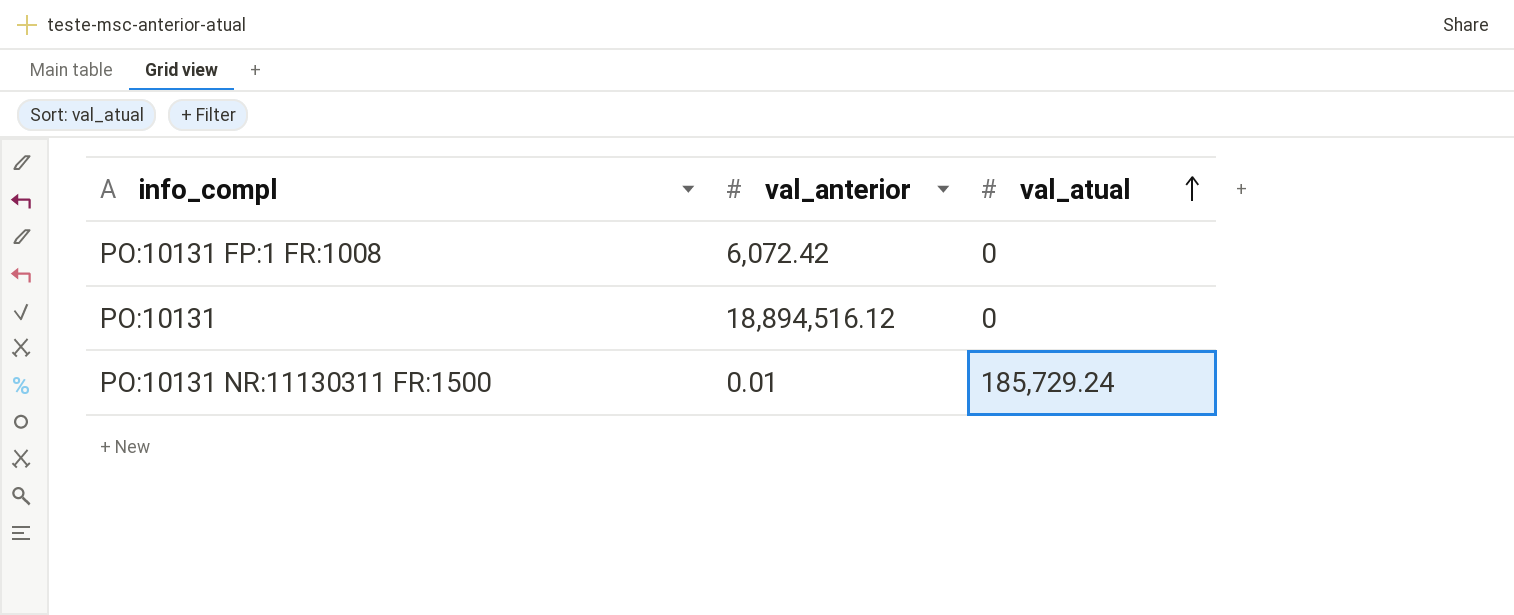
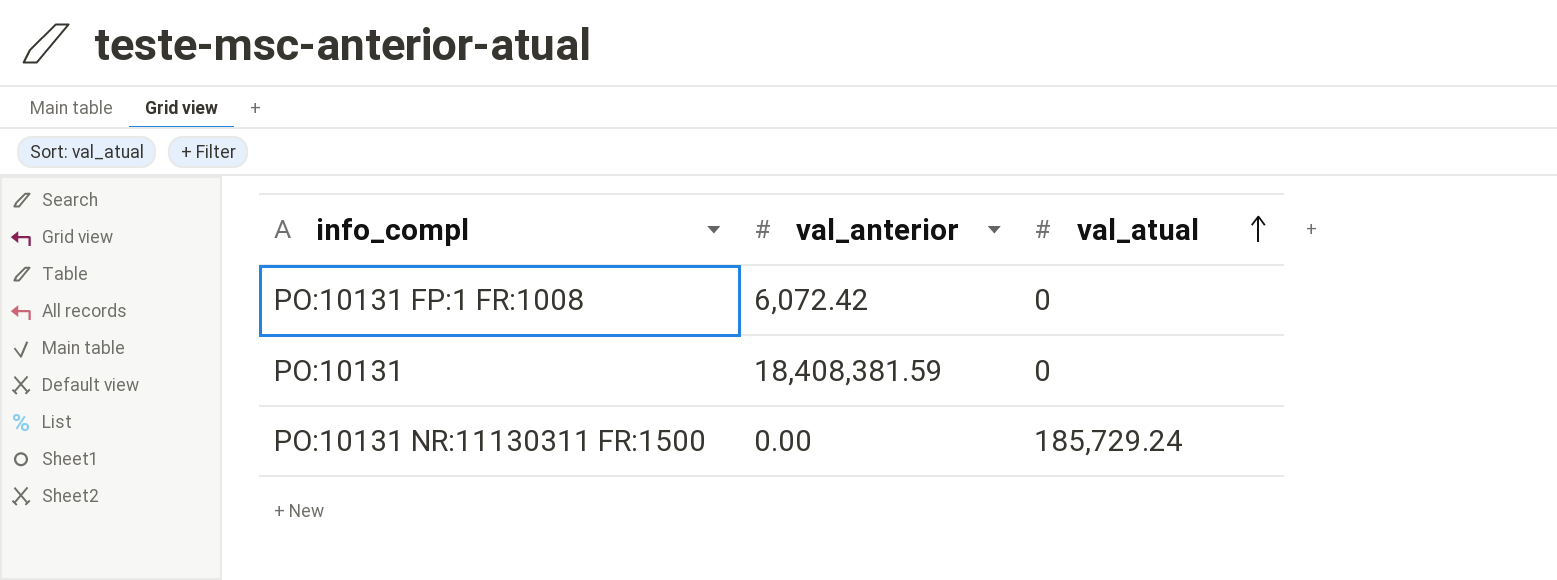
PO:10131 | val_anterior: 18,894,516.12 -> 18,408,381.59
PO:10131 NR:11130311 FR:1500 | val_anterior: 0.01 -> 0.00

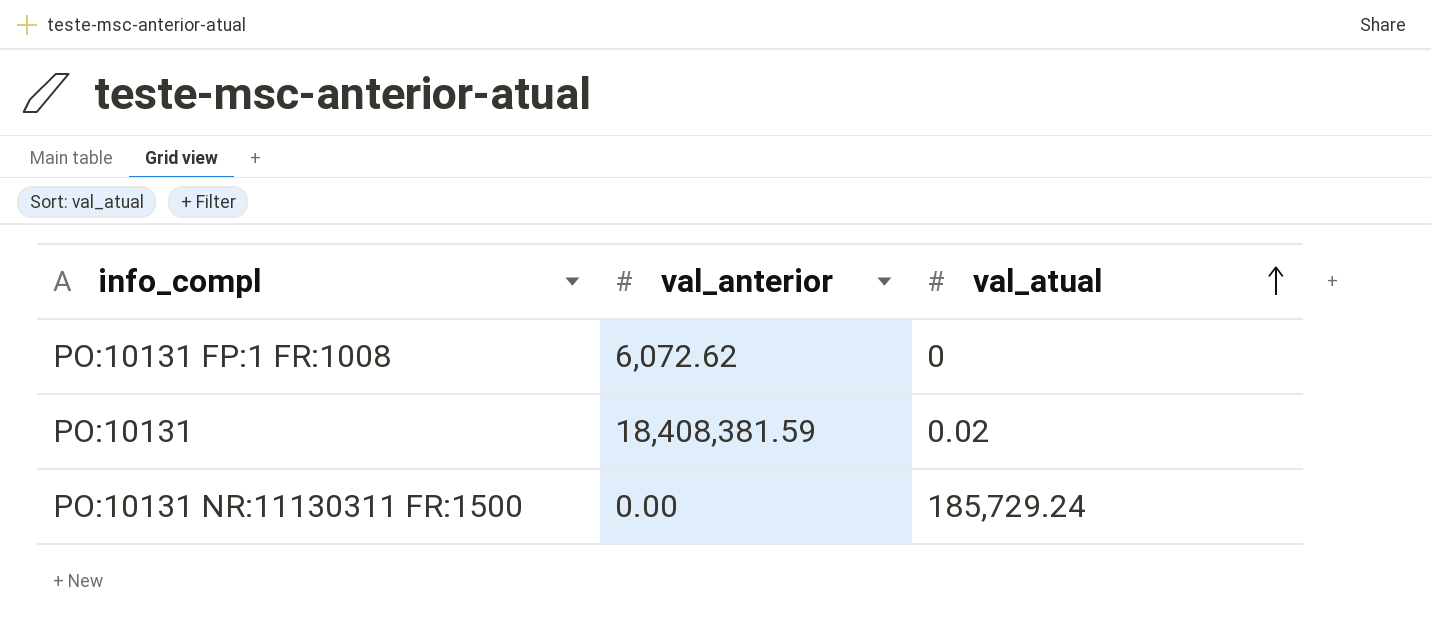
PO:10131 FP:1 FR:1008 | val_anterior: 6,072.42 -> 6,072.62
PO:10131 | val_atual: 0 -> 0.02

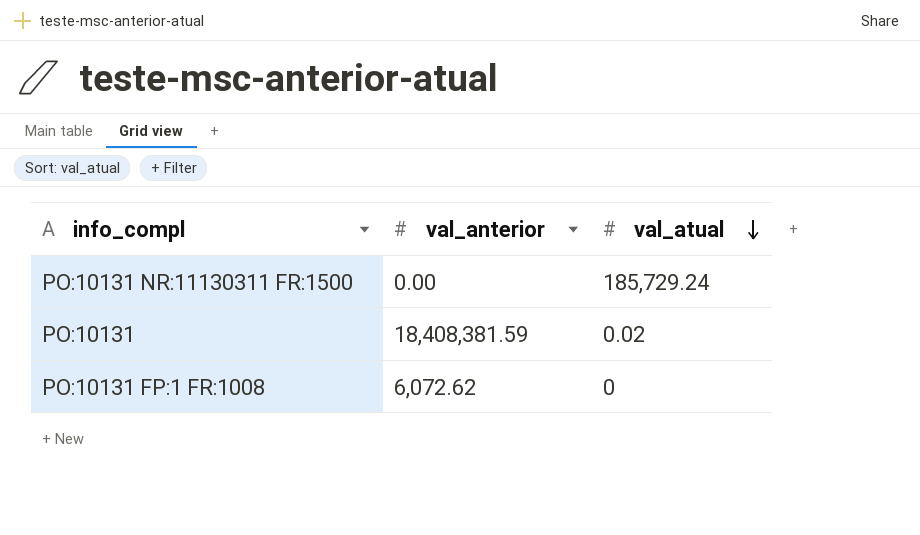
row order: val_atual ascending -> val_atual descending

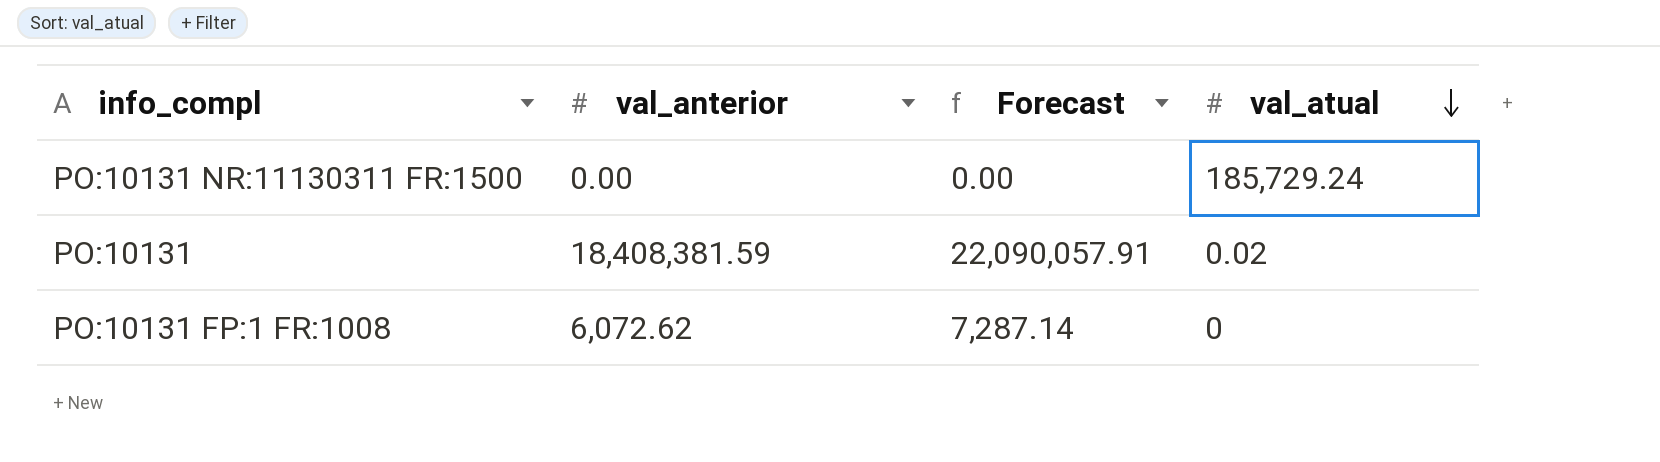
column Forecast | formula: none -> [val_anterior] * 1.2

